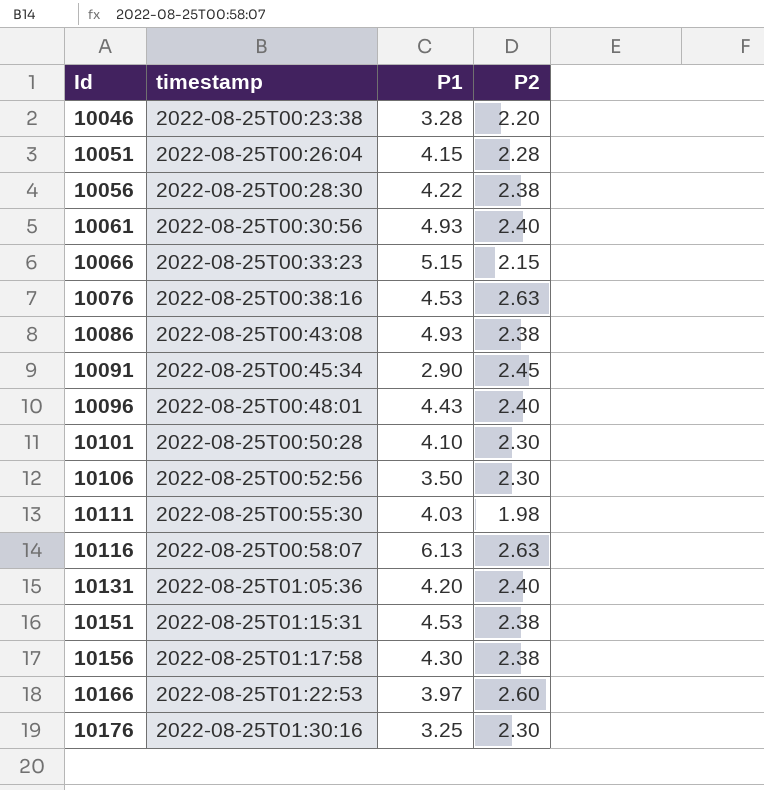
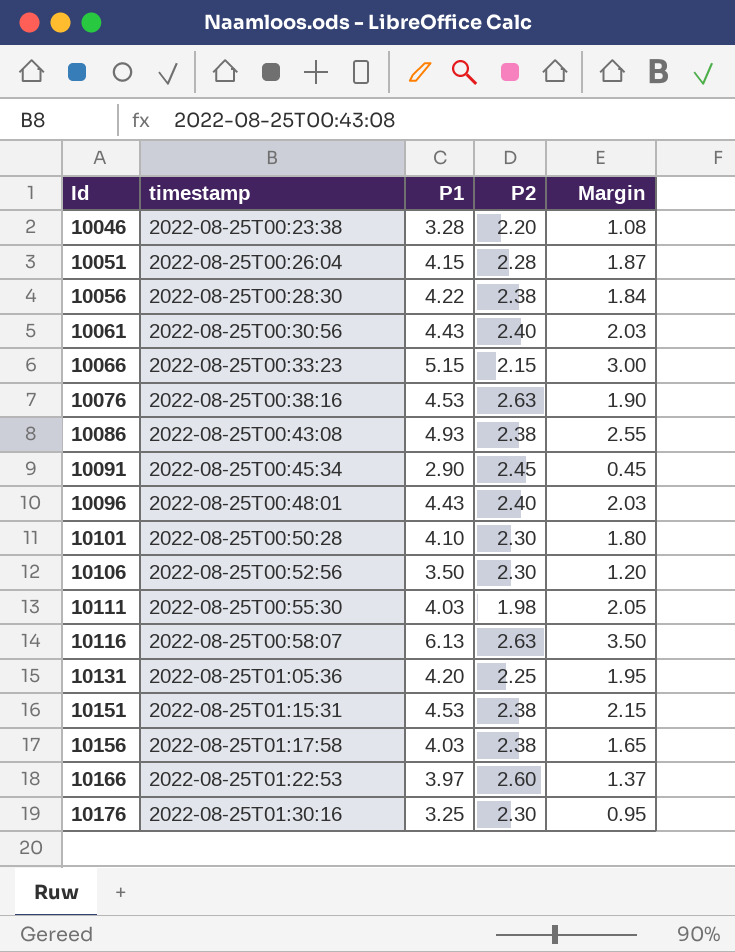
column Margin | formula: none -> [P1] - [P2]
10061 | P1: 4.93 -> 4.43
10131 | P2: 2.40 -> 2.25
10156 | P1: 4.30 -> 4.03

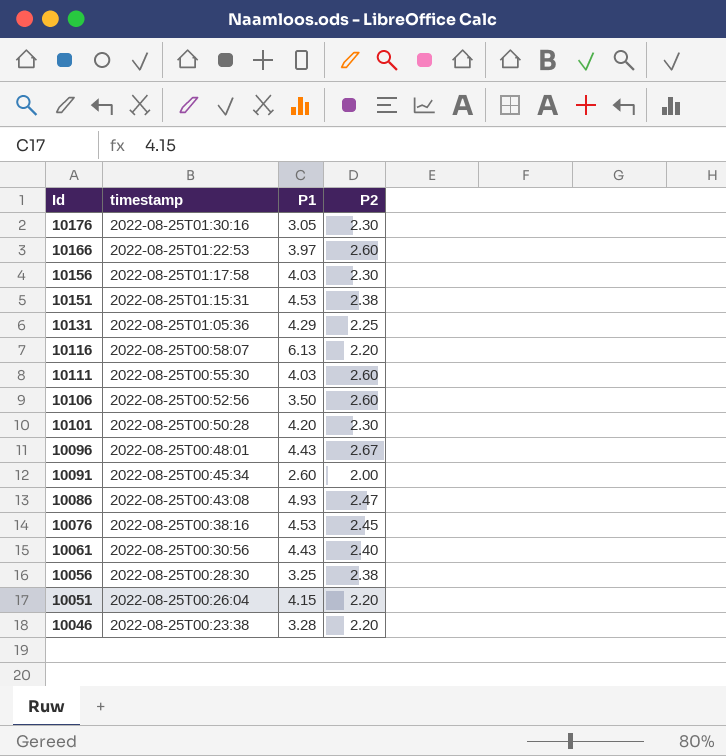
row order: Id ascending -> Id descending
column Margin | formula: [P1] - [P2] -> none
row 10066: 2022-08-25T00:33:23 | 5.15 | 2.15 | 3.00 -> none
10176 | P1: 3.25 -> 3.05
10156 | P2: 2.38 -> 2.30
10131 | P1: 4.20 -> 4.29
10116 | P2: 2.63 -> 2.20
10111 | P2: 1.98 -> 2.60
10106 | P2: 2.30 -> 2.60
10101 | P1: 4.10 -> 4.20
10096 | P2: 2.40 -> 2.67
10091 | P1: 2.90 -> 2.60
10091 | P2: 2.45 -> 2.00
10086 | P2: 2.38 -> 2.47
10076 | P2: 2.63 -> 2.45
10056 | P1: 4.22 -> 3.25
10051 | P2: 2.28 -> 2.20

